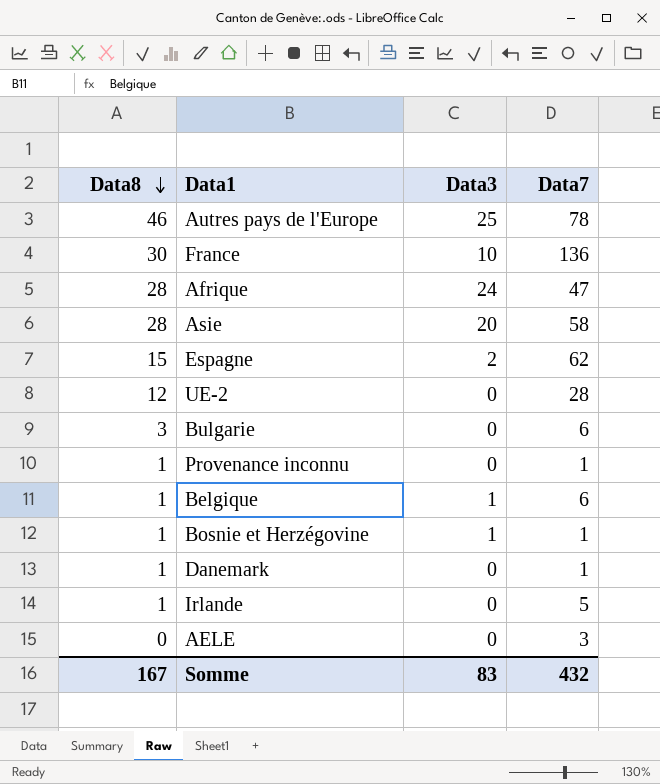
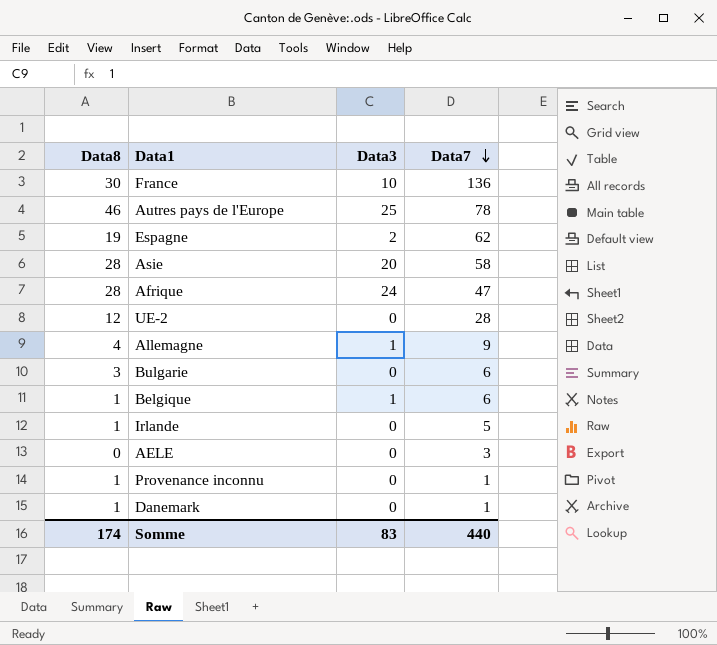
row order: Data8 descending -> Data7 descending
row Bosnie et Herzégovine: 1 | 1 | 1 -> none
Espagne | Data8: 15 -> 19
row Allemagne: none -> 4 | 1 | 9
Somme | Data8: 167 -> 174
Somme | Data7: 432 -> 440

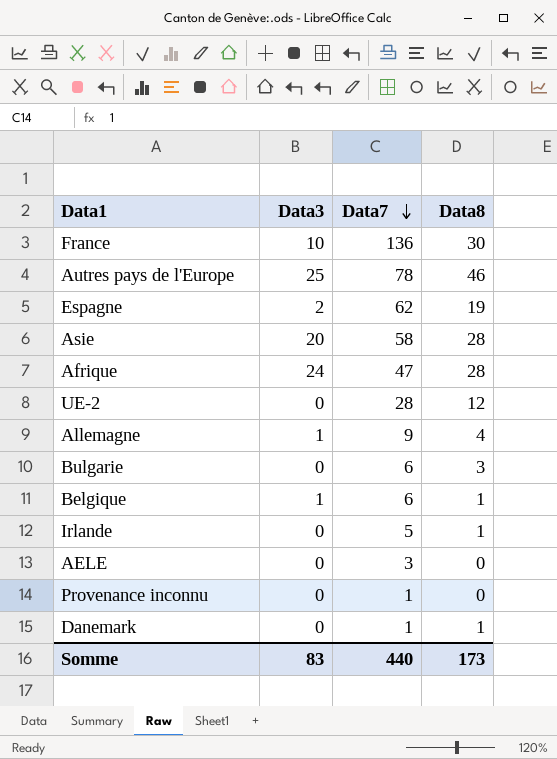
column Data8 | position: 1 -> 4
Provenance inconnu | Data8: 1 -> 0
Somme | Data8: 174 -> 173

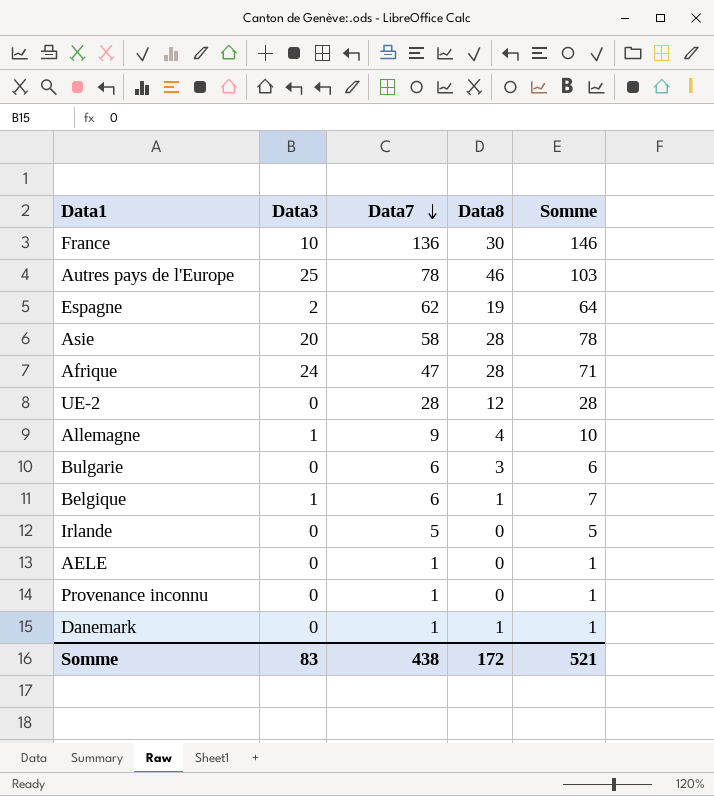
column Somme | formula: none -> [Data3] + [Data7]
Irlande | Data8: 1 -> 0
AELE | Data7: 3 -> 1
Somme | Data7: 440 -> 438
Somme | Data8: 173 -> 172

